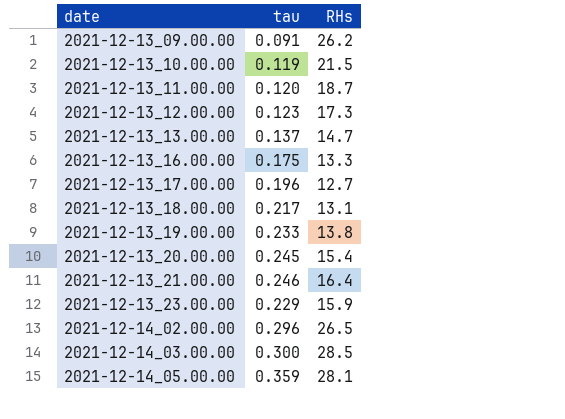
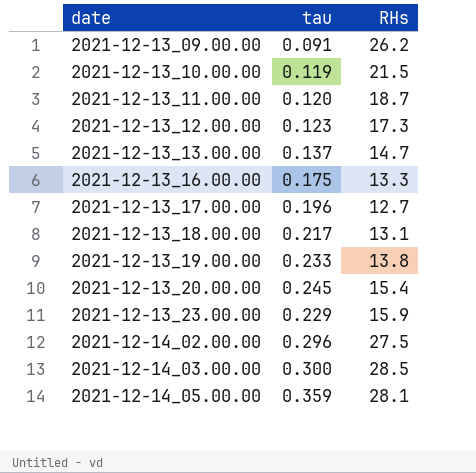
row 2021-12-13_21.00.00: 0.246 | 16.4 -> none
2021-12-14_02.00.00 | RHs: 26.5 -> 27.5

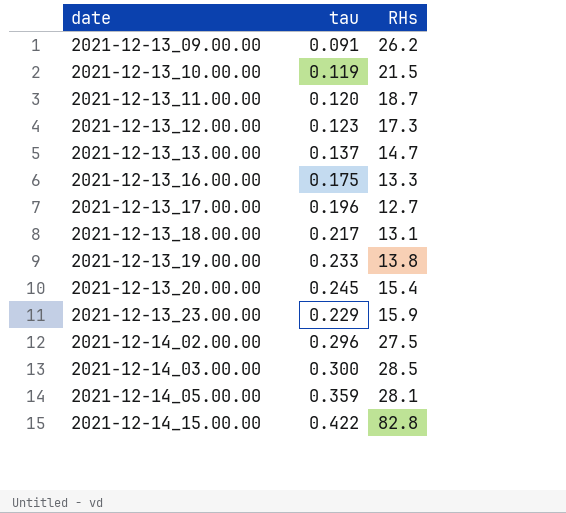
row 2021-12-14_15.00.00: none -> 0.422 | 82.8

